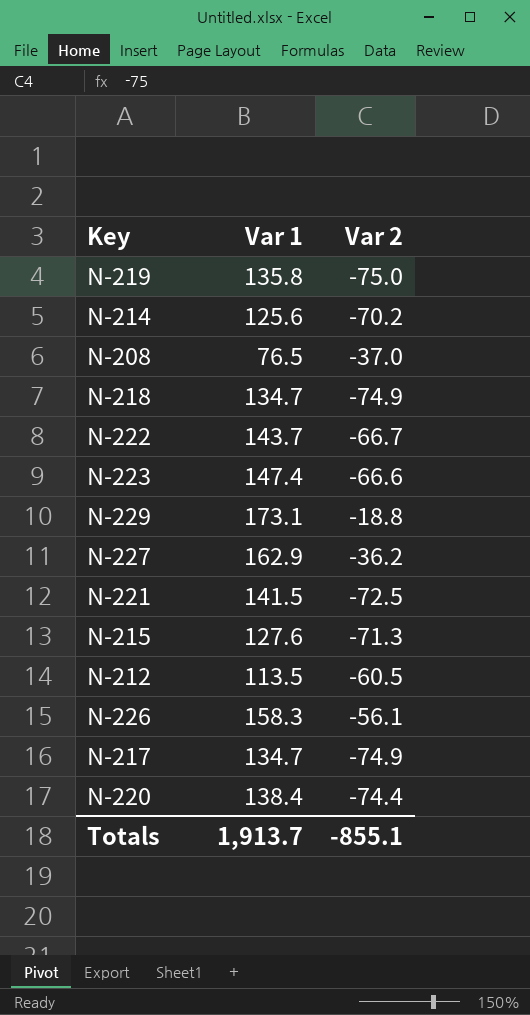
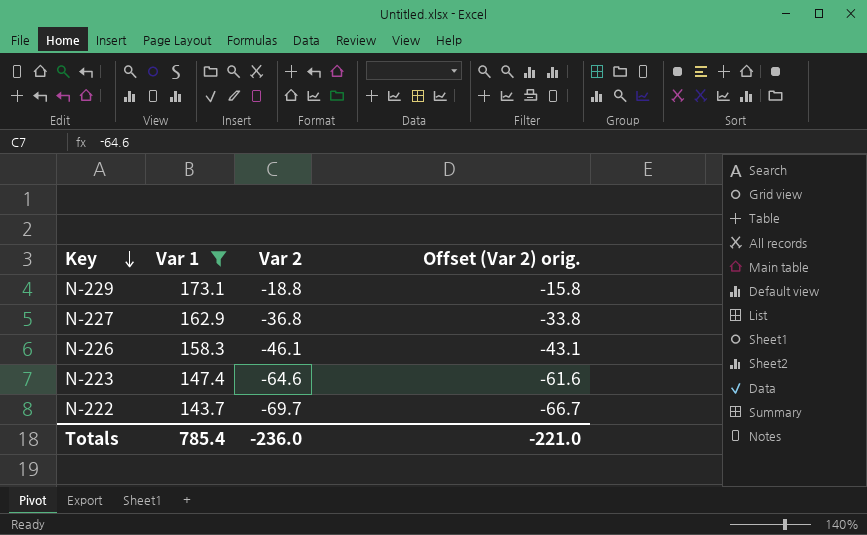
filter: none -> Var 1 >= 143.7
row order: none -> Key descending
column Offset (Var 2) orig. | formula: none -> [Var 2] + 3
N-227 | Var 2: -36.2 -> -36.8
N-226 | Var 2: -56.1 -> -46.1
N-223 | Var 2: -66.6 -> -64.6
N-222 | Var 2: -66.7 -> -69.7
Totals | Var 1: 1,913.7 -> 785.4
Totals | Var 2: -855.1 -> -236.0

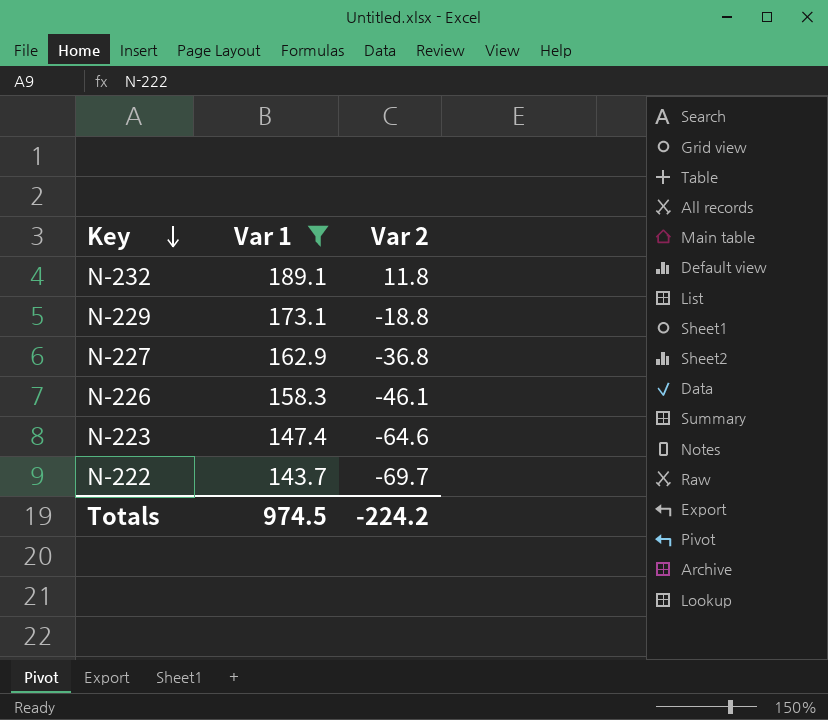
column Offset (Var 2) orig. | formula: [Var 2] + 3 -> none
row N-232: none -> 189.1 | 11.8
Totals | Var 1: 785.4 -> 974.5
Totals | Var 2: -236.0 -> -224.2

